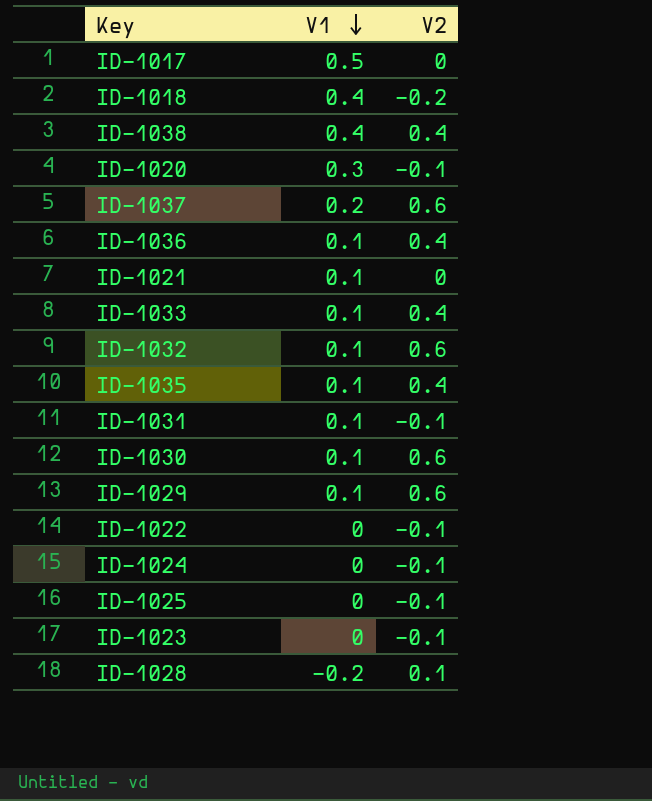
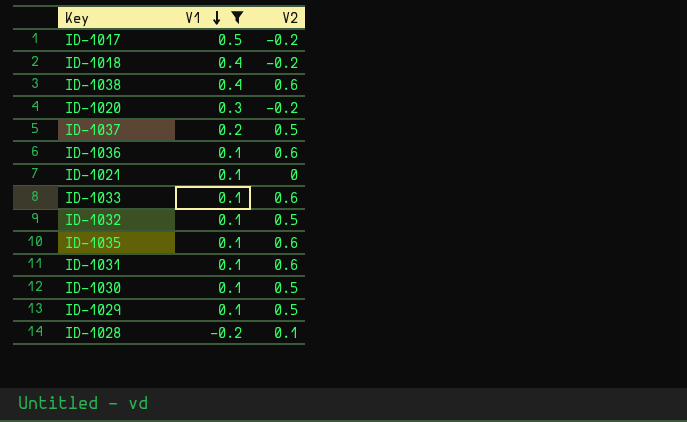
filter: none -> V1 != 0
ID-1017 | V2: 0 -> -0.2
ID-1038 | V2: 0.4 -> 0.6
ID-1020 | V2: -0.1 -> -0.2
ID-1037 | V2: 0.6 -> 0.5
ID-1036 | V2: 0.4 -> 0.6
ID-1033 | V2: 0.4 -> 0.6
ID-1032 | V2: 0.6 -> 0.5
ID-1035 | V2: 0.4 -> 0.6
ID-1031 | V2: -0.1 -> 0.6
ID-1030 | V2: 0.6 -> 0.5
ID-1029 | V2: 0.6 -> 0.5

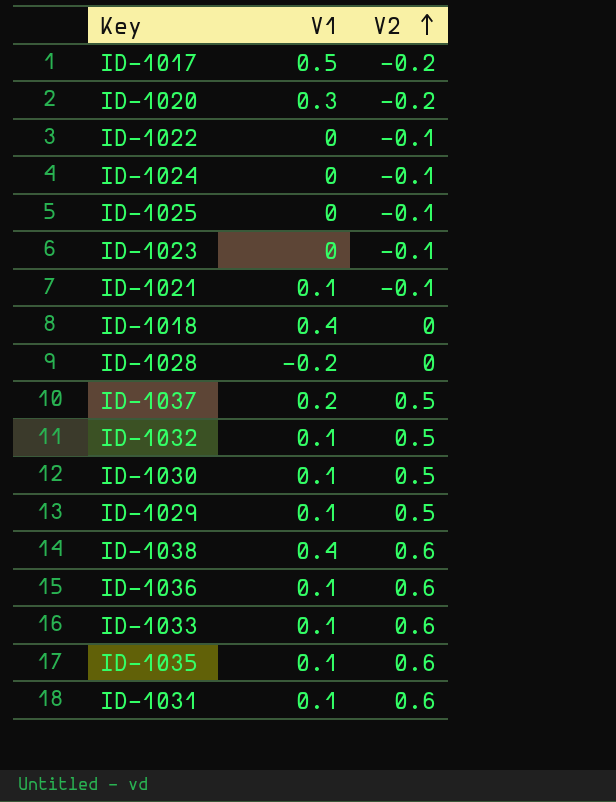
filter: V1 != 0 -> none
row order: V1 descending -> V2 ascending
ID-1021 | V2: 0 -> -0.1
ID-1018 | V2: -0.2 -> 0
ID-1028 | V2: 0.1 -> 0

